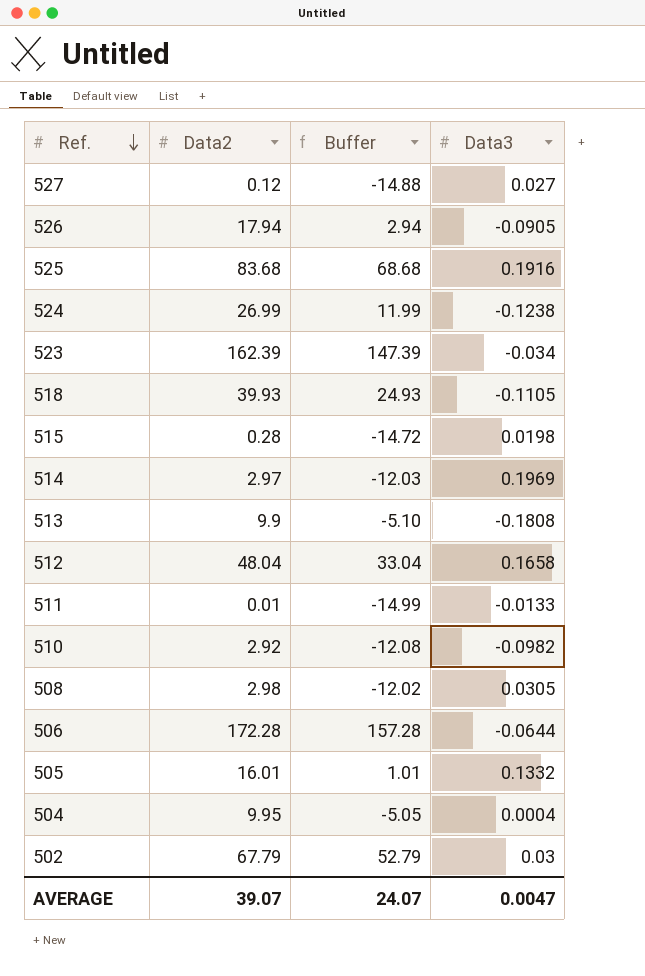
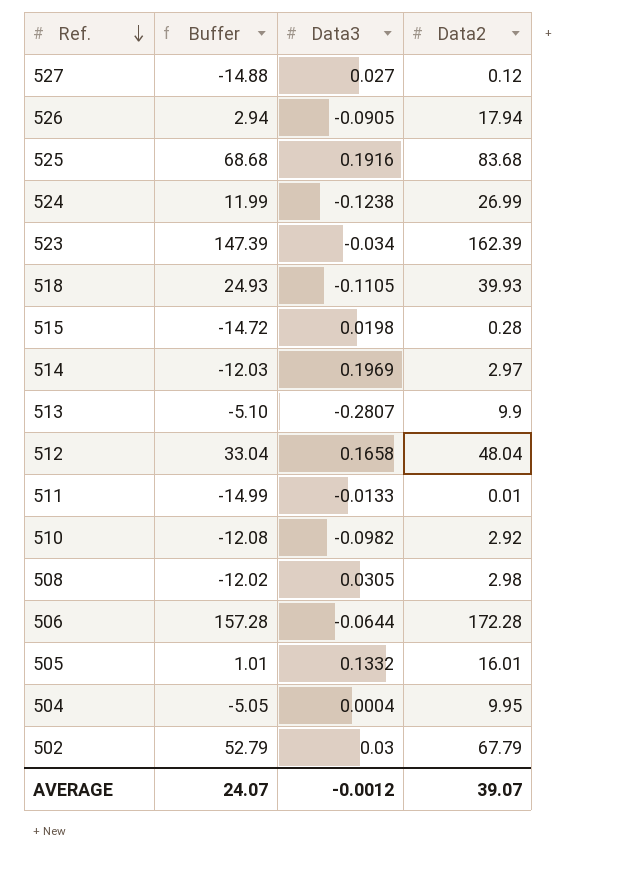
column Data2 | position: 2 -> 4
513 | Data3: -0.1808 -> -0.2807
AVERAGE | Data3: 0.0047 -> -0.0012

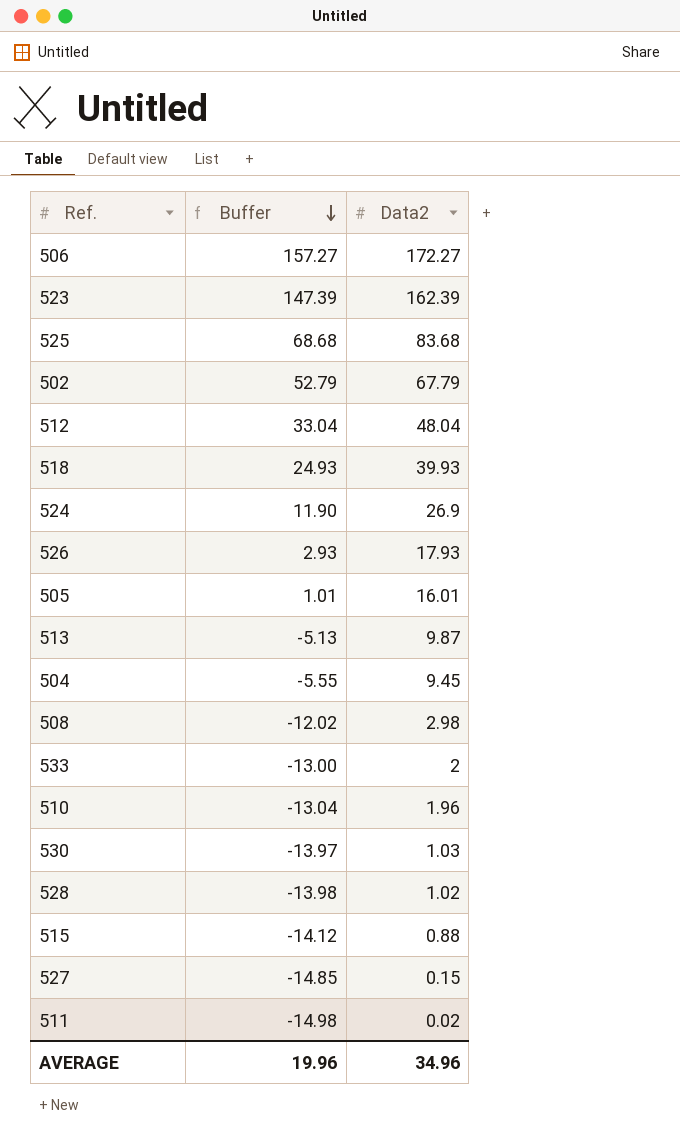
row order: Ref. descending -> Buffer descending
column Data3 | position: 3 -> none
row 514: -12.03 | 0.1969 | 2.97 -> none
506 | Buffer: 157.28 -> 157.27
506 | Data2: 172.28 -> 172.27
524 | Buffer: 11.99 -> 11.90
524 | Data2: 26.99 -> 26.9
526 | Buffer: 2.94 -> 2.93
526 | Data2: 17.94 -> 17.93
513 | Buffer: -5.10 -> -5.13
513 | Data2: 9.9 -> 9.87
504 | Buffer: -5.05 -> -5.55
504 | Data2: 9.95 -> 9.45
row 533: none -> -13.00 | 2
510 | Buffer: -12.08 -> -13.04
510 | Data2: 2.92 -> 1.96
row 530: none -> -13.97 | 1.03
row 528: none -> -13.98 | 1.02
515 | Buffer: -14.72 -> -14.12
515 | Data2: 0.28 -> 0.88
527 | Buffer: -14.88 -> -14.85
527 | Data2: 0.12 -> 0.15
511 | Buffer: -14.99 -> -14.98
511 | Data2: 0.01 -> 0.02
AVERAGE | Buffer: 24.07 -> 19.96
AVERAGE | Data2: 39.07 -> 34.96

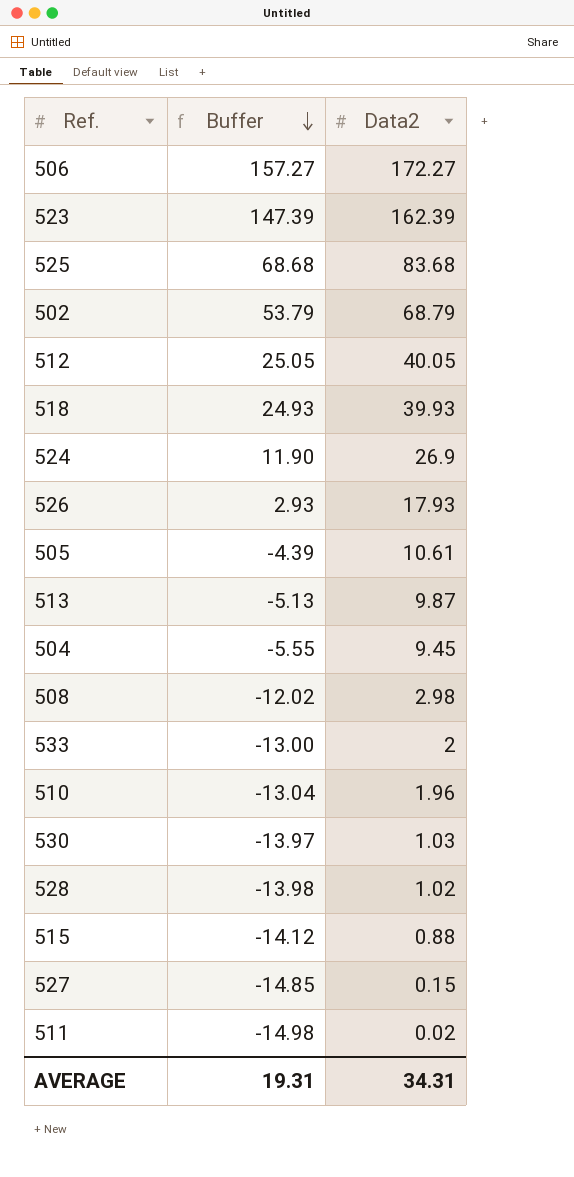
502 | Buffer: 52.79 -> 53.79
502 | Data2: 67.79 -> 68.79
512 | Buffer: 33.04 -> 25.05
512 | Data2: 48.04 -> 40.05
505 | Buffer: 1.01 -> -4.39
505 | Data2: 16.01 -> 10.61
AVERAGE | Buffer: 19.96 -> 19.31
AVERAGE | Data2: 34.96 -> 34.31

